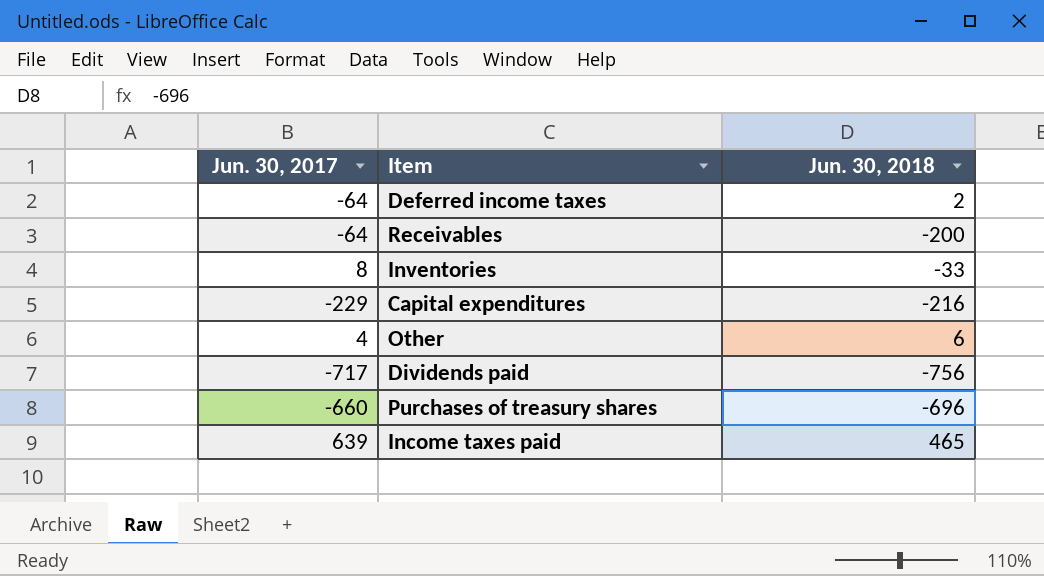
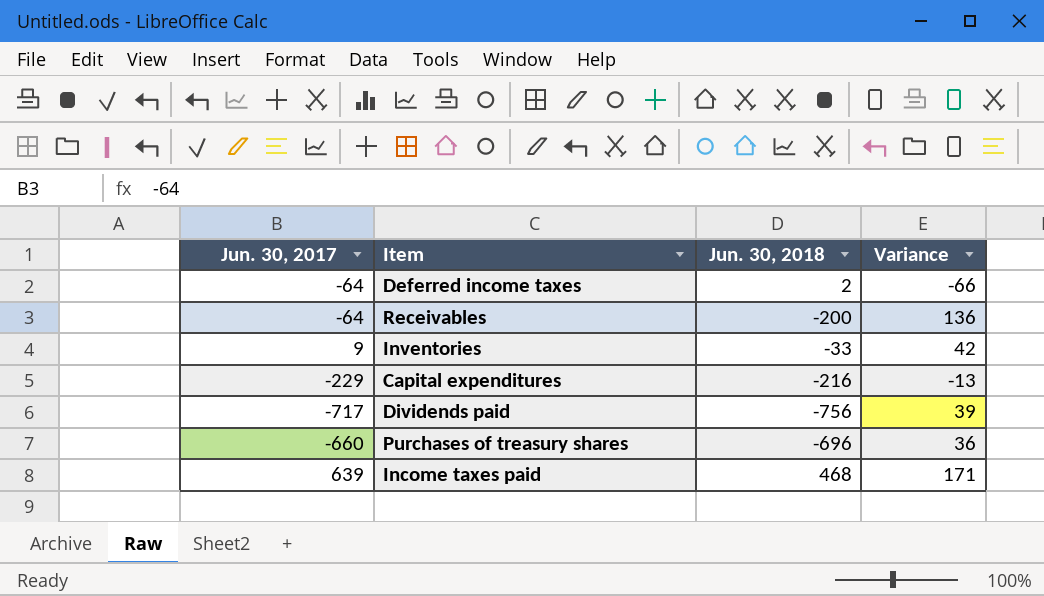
column Variance | formula: none -> [Jun. 30, 2017] - [Jun. 30, 2018]
row Other: 4 | 6 -> none
Inventories | Jun. 30, 2017: 8 -> 9
Income taxes paid | Jun. 30, 2018: 465 -> 468

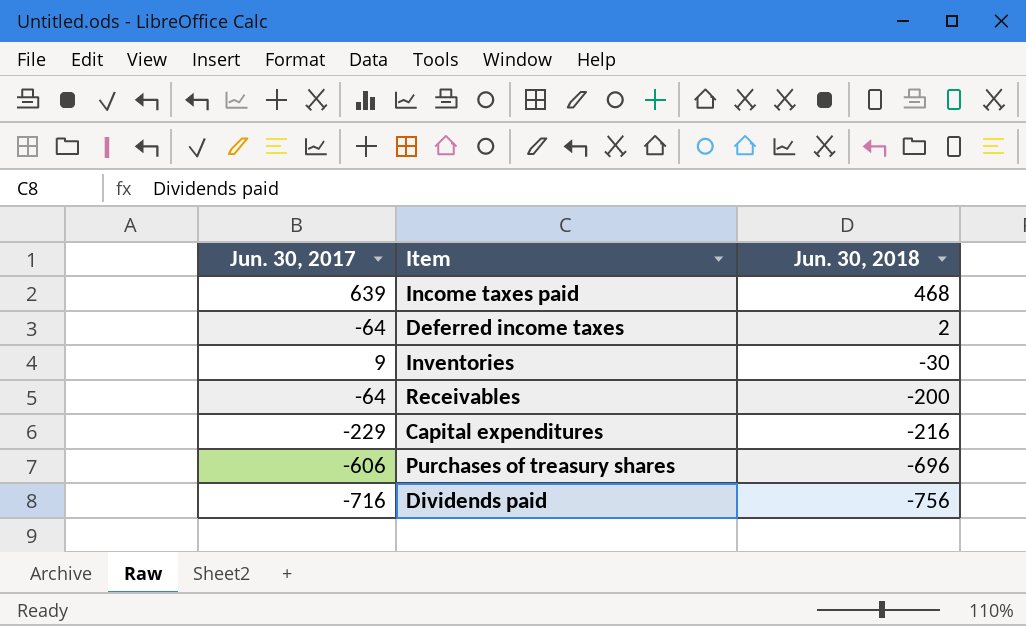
row order: none -> Jun. 30, 2018 descending
column Variance | formula: [Jun. 30, 2017] - [Jun. 30, 2018] -> none
Inventories | Jun. 30, 2018: -33 -> -30
Purchases of treasury shares | Jun. 30, 2017: -660 -> -606
Dividends paid | Jun. 30, 2017: -717 -> -716

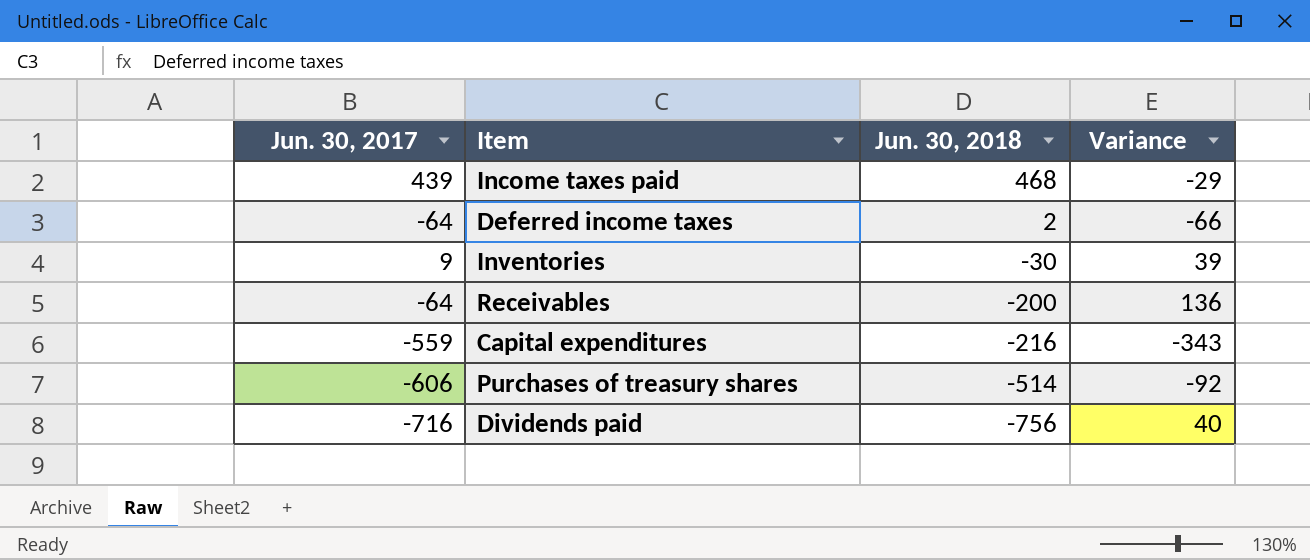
column Variance | formula: none -> [Jun. 30, 2017] - [Jun. 30, 2018]
Income taxes paid | Jun. 30, 2017: 639 -> 439
Capital expenditures | Jun. 30, 2017: -229 -> -559
Purchases of treasury shares | Jun. 30, 2018: -696 -> -514

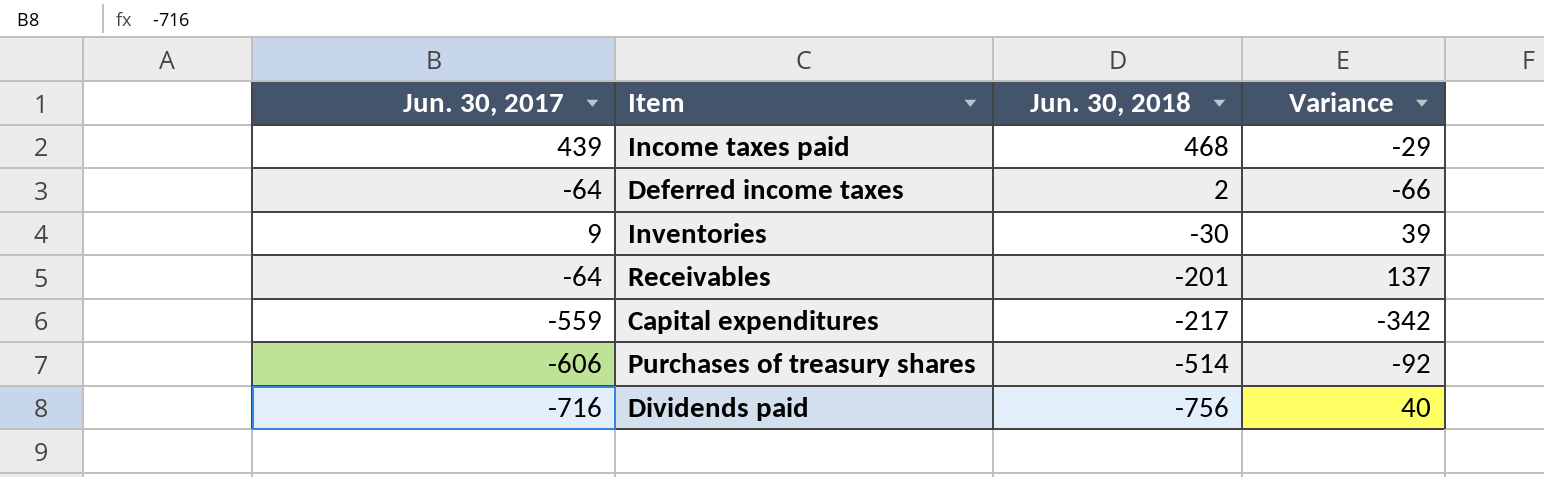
Receivables | Jun. 30, 2018: -200 -> -201
Receivables | Variance: 136 -> 137
Capital expenditures | Jun. 30, 2018: -216 -> -217
Capital expenditures | Variance: -343 -> -342

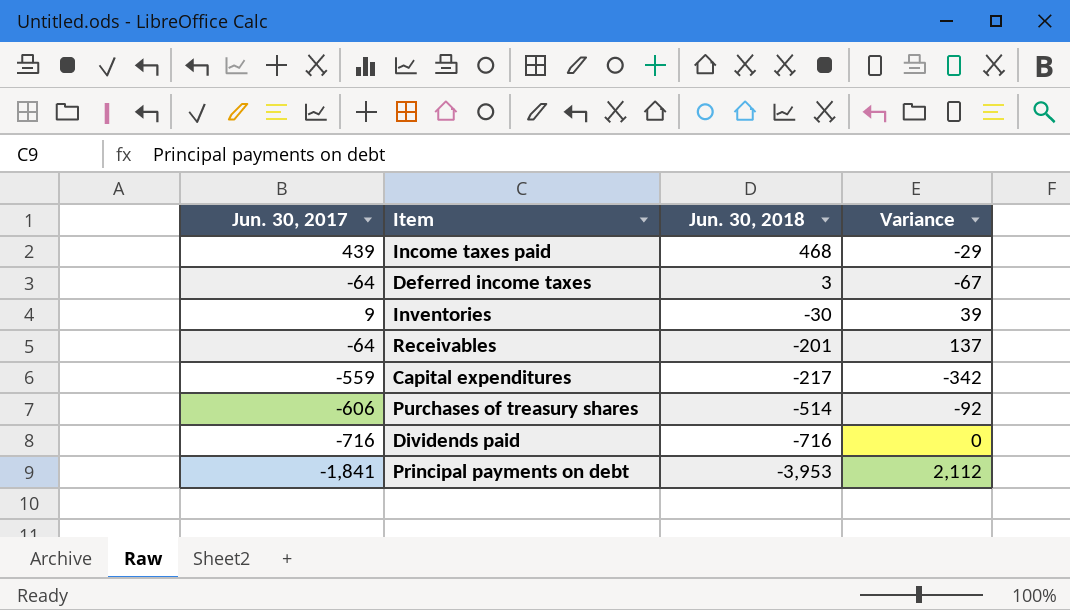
Deferred income taxes | Jun. 30, 2018: 2 -> 3
Deferred income taxes | Variance: -66 -> -67
Dividends paid | Jun. 30, 2018: -756 -> -716
Dividends paid | Variance: 40 -> 0
row Principal payments on debt: none -> -1,841 | -3,953 | 2,112

